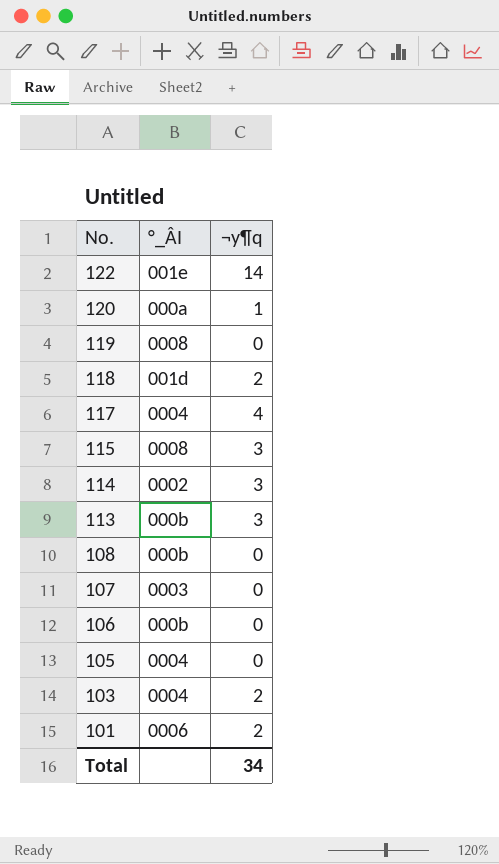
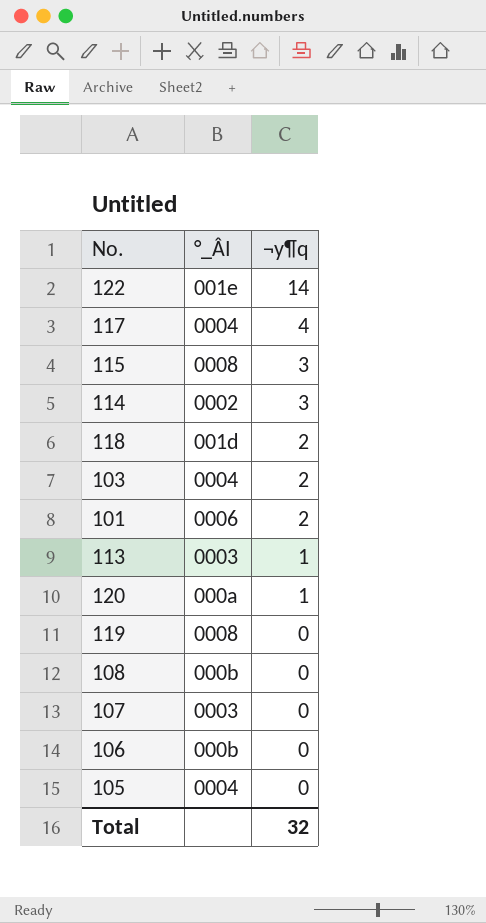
row order: No. descending -> ¬y¶q descending
113 | °_ÂI: 000b -> 0003
113 | ¬y¶q: 3 -> 1
Total | ¬y¶q: 34 -> 32

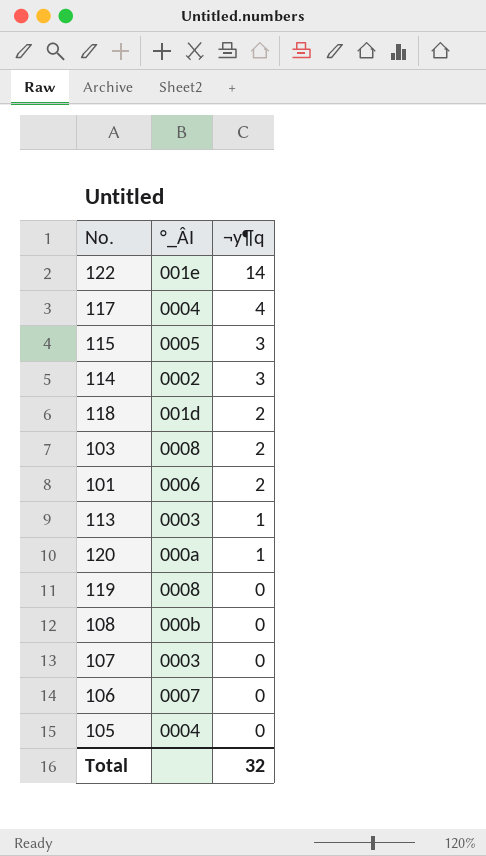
115 | °_ÂI: 0008 -> 0005
103 | °_ÂI: 0004 -> 0008
106 | °_ÂI: 000b -> 0007

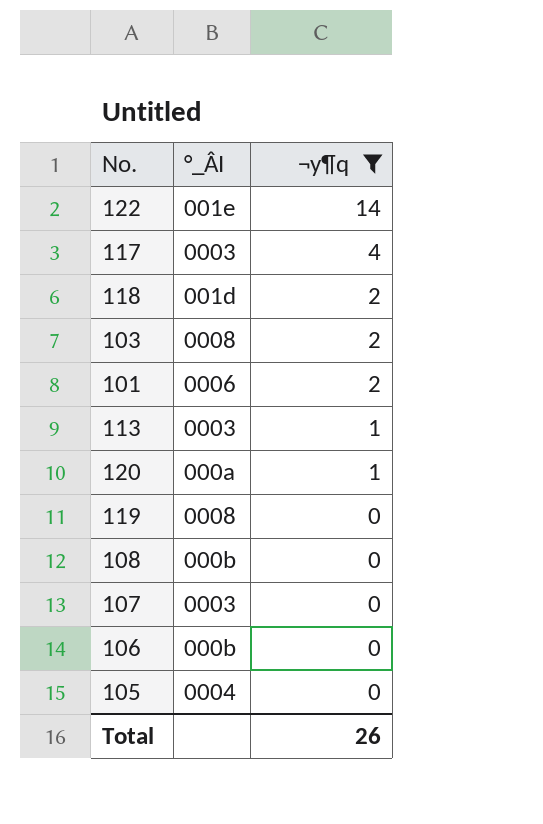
filter: none -> ¬y¶q != 3
117 | °_ÂI: 0004 -> 0003
106 | °_ÂI: 0007 -> 000b
Total | ¬y¶q: 32 -> 26

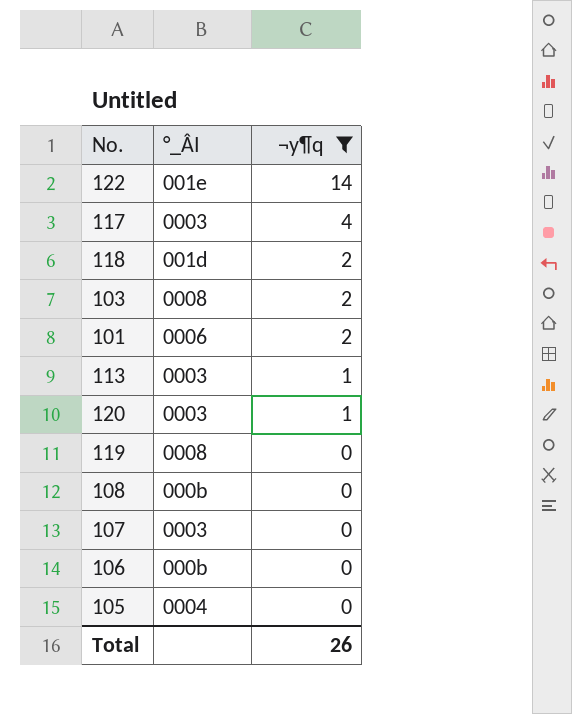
120 | °_ÂI: 000a -> 0003

